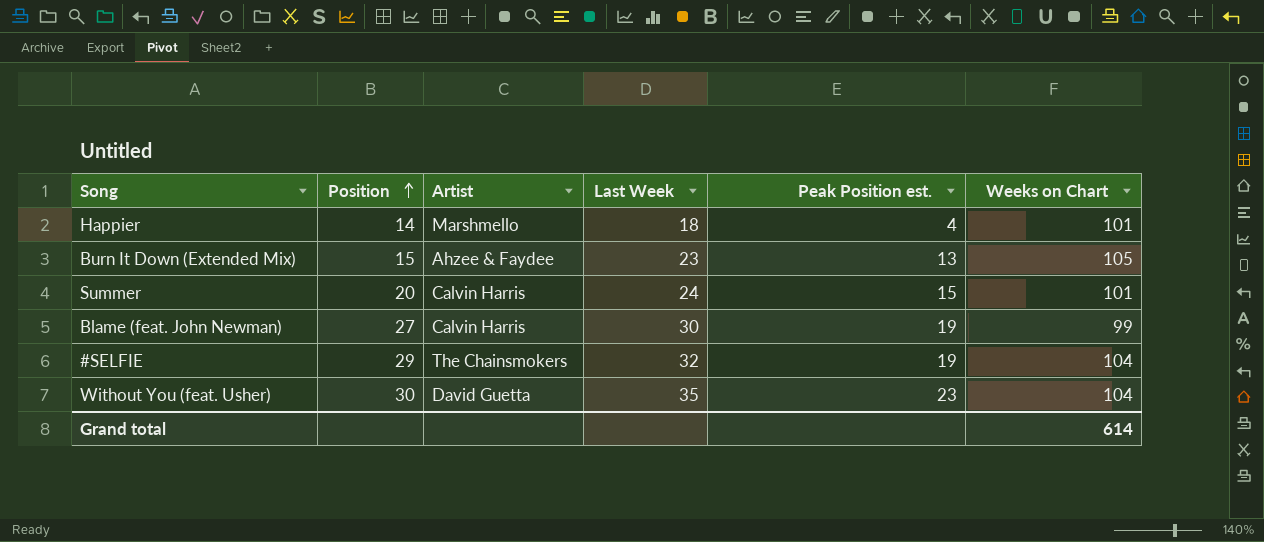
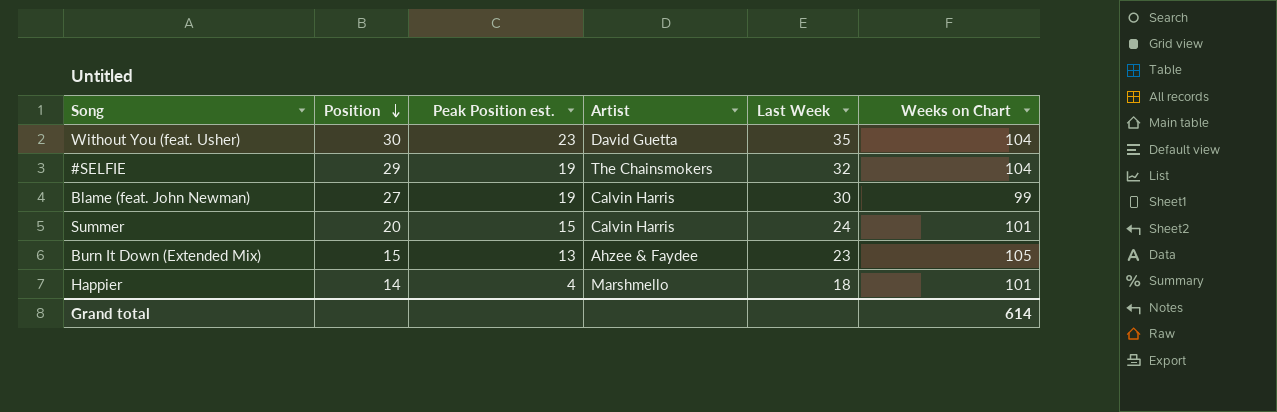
row order: Position ascending -> Position descending
column Peak Position est. | position: 5 -> 3

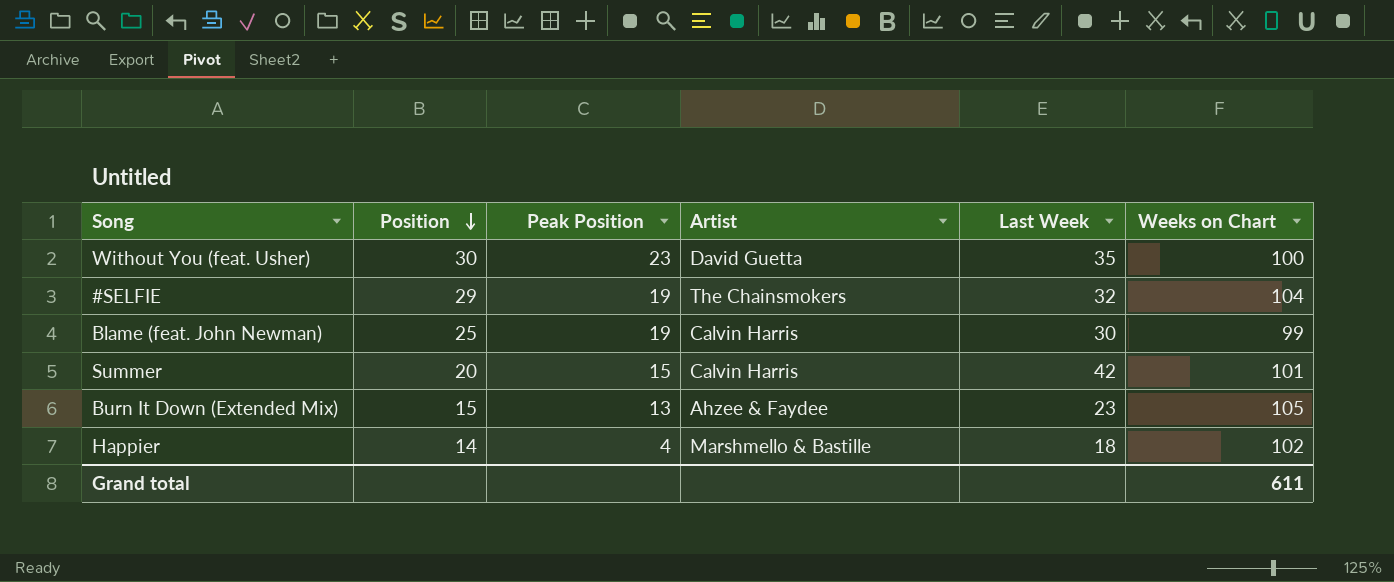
column name: Peak Position est. -> Peak Position
Without You (feat. Usher) | Weeks on Chart: 104 -> 100
Blame (feat. John Newman) | Position: 27 -> 25
Summer | Last Week: 24 -> 42
Happier | Artist: Marshmello -> Marshmello & Bastille
Happier | Weeks on Chart: 101 -> 102
Grand total | Weeks on Chart: 614 -> 611

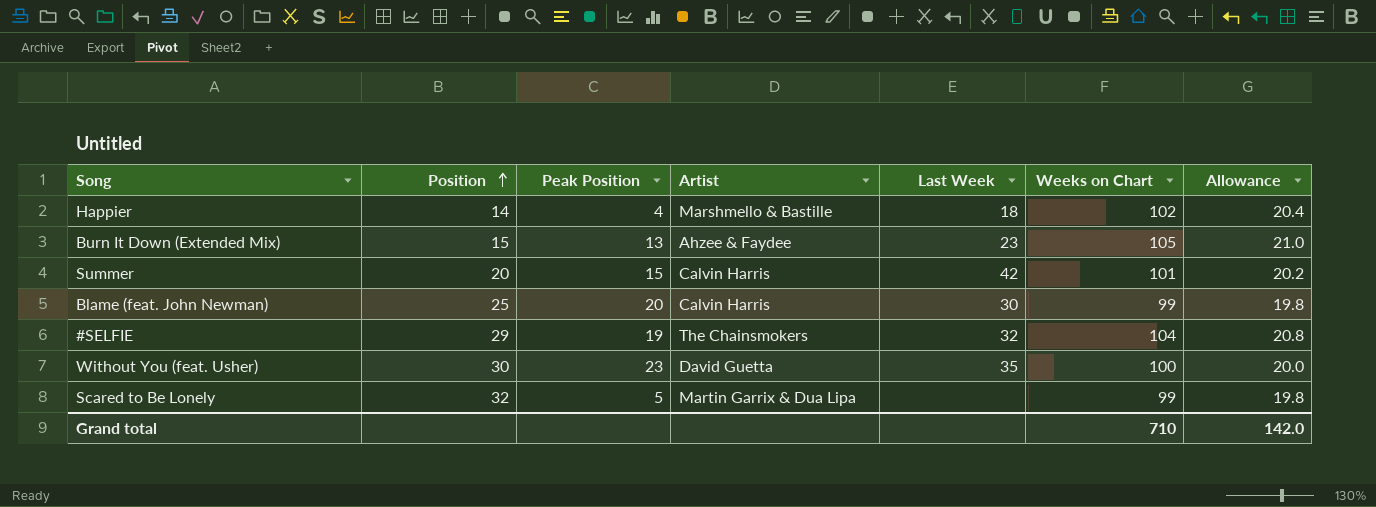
row order: Position descending -> Position ascending
column Allowance | formula: none -> [Weeks on Chart] * 0.2
Blame (feat. John Newman) | Peak Position: 19 -> 20
row Scared to Be Lonely: none -> 32 | 5 | Martin Garrix & Dua Lipa | none | 99 | 19.8
Grand total | Weeks on Chart: 611 -> 710

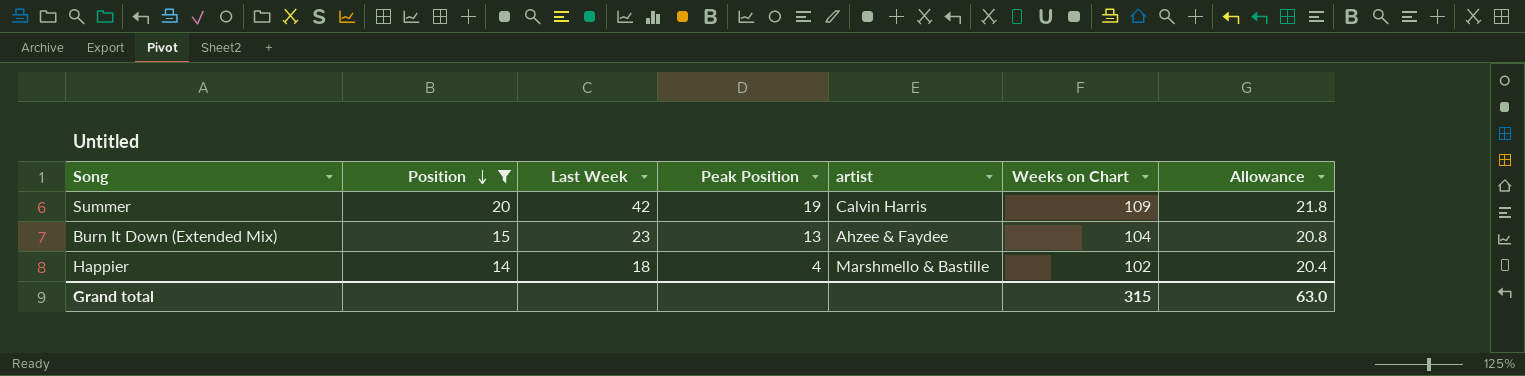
filter: none -> Position <= 20
row order: Position ascending -> Position descending
column Last Week | position: 5 -> 3
column name: Artist -> artist
Summer | Peak Position: 15 -> 19
Summer | Weeks on Chart: 101 -> 109
Summer | Allowance: 20.2 -> 21.8
Burn It Down (Extended Mix) | Weeks on Chart: 105 -> 104
Burn It Down (Extended Mix) | Allowance: 21.0 -> 20.8
Grand total | Weeks on Chart: 710 -> 315
Grand total | Allowance: 142.0 -> 63.0

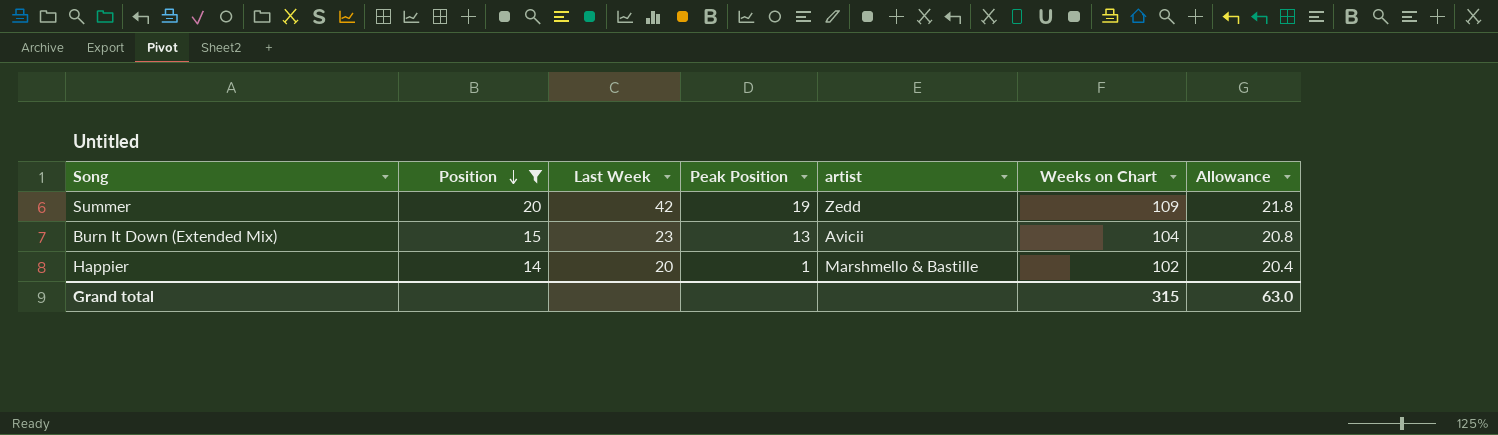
Summer | artist: Calvin Harris -> Zedd
Burn It Down (Extended Mix) | artist: Ahzee & Faydee -> Avicii
Happier | Last Week: 18 -> 20
Happier | Peak Position: 4 -> 1

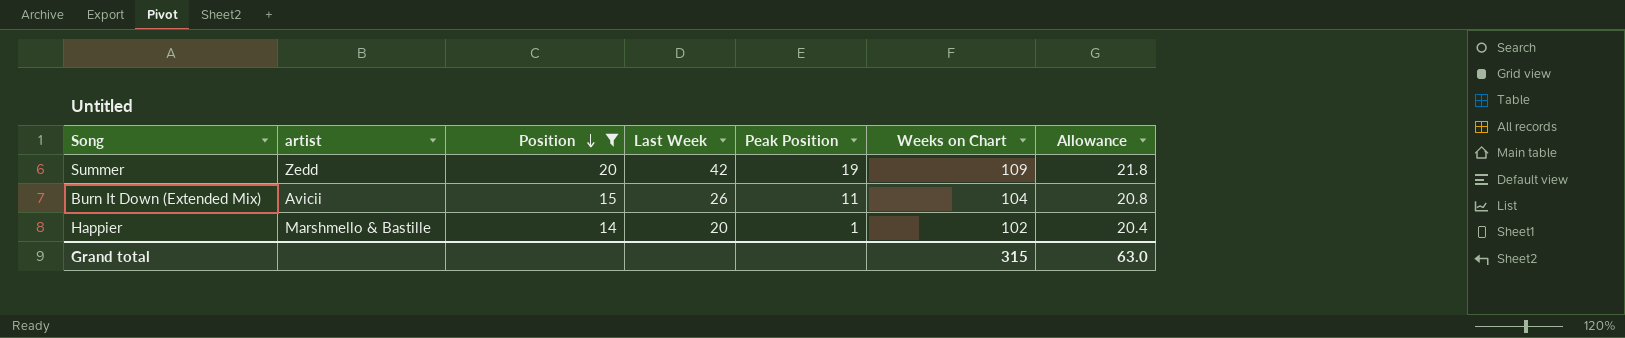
column artist | position: 5 -> 2
Burn It Down (Extended Mix) | Last Week: 23 -> 26
Burn It Down (Extended Mix) | Peak Position: 13 -> 11

